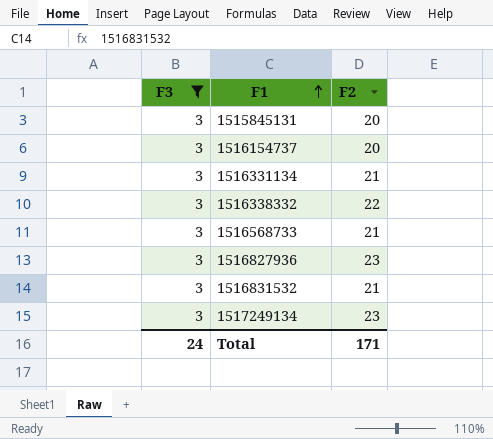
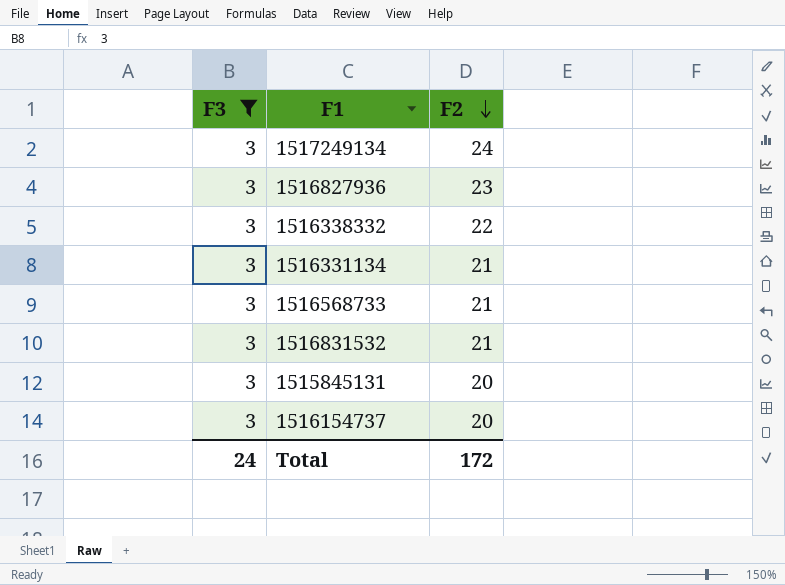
row order: F1 ascending -> F2 descending
1517249134 | F2: 23 -> 24
Total | F2: 171 -> 172

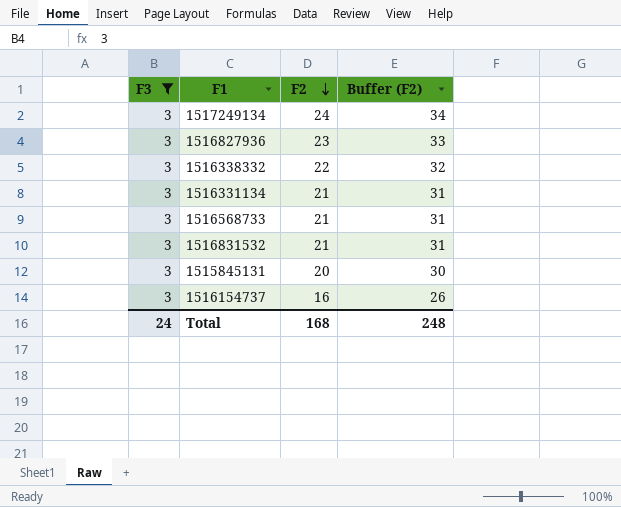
column Buffer (F2) | formula: none -> [F2] + 10
1516154737 | F2: 20 -> 16
Total | F2: 172 -> 168

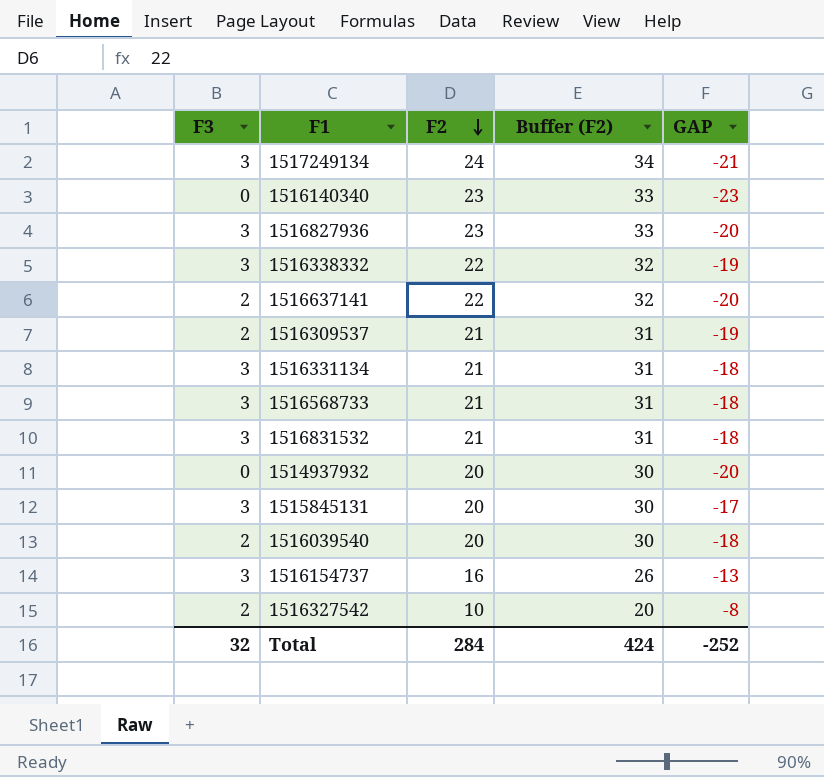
filter: F3 = 3 -> none
column GAP | formula: none -> [F3] - [F2]
Total | F3: 24 -> 32
Total | F2: 168 -> 284
Total | Buffer (F2): 248 -> 424

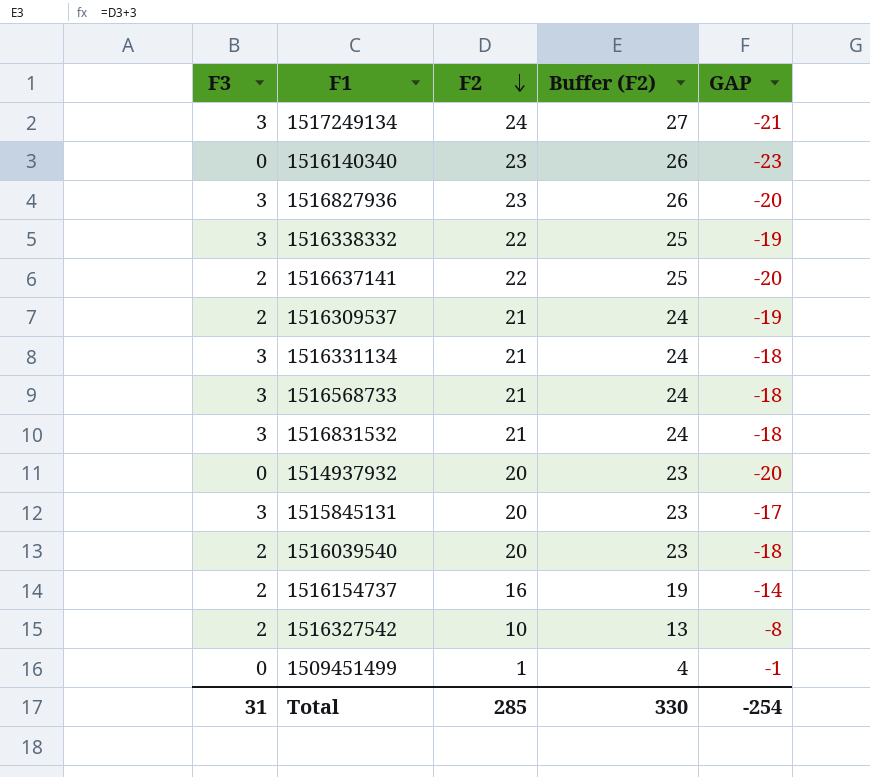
column Buffer (F2) | formula: [F2] + 10 -> [F2] + 3
1516154737 | F3: 3 -> 2
1516154737 | GAP: -13 -> -14
row 1509451499: none -> 0 | 1 | 4 | -1
Total | F3: 32 -> 31
Total | F2: 284 -> 285
Total | Buffer (F2): 424 -> 330
Total | GAP: -252 -> -254

